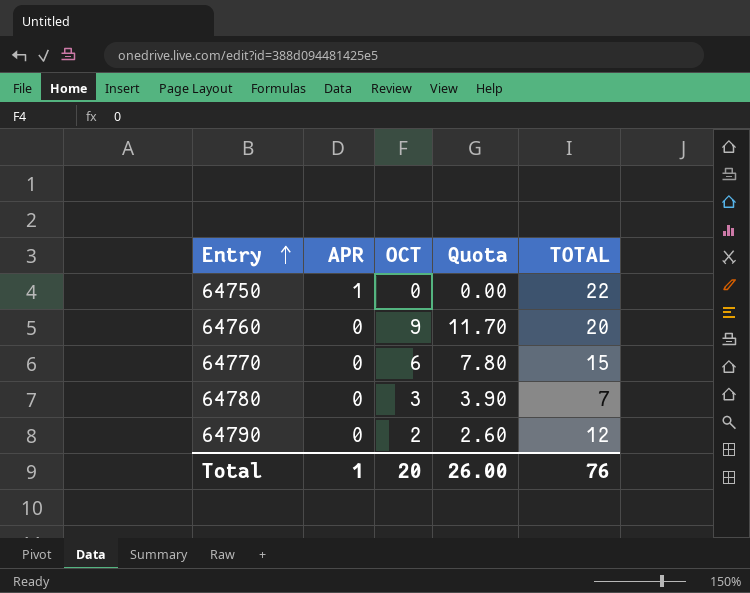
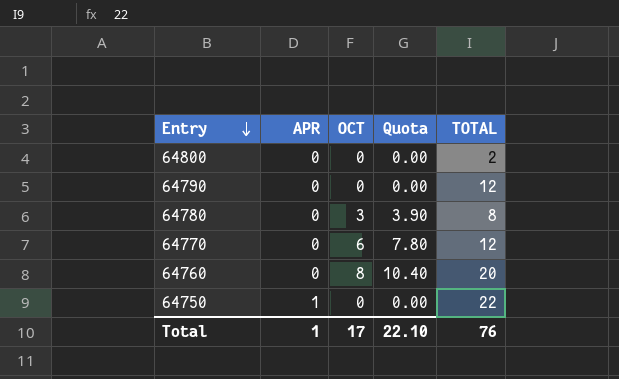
row order: Entry ascending -> Entry descending
row 64800: none -> 0 | 0 | 0.00 | 2
64790 | OCT: 2 -> 0
64790 | Quota: 2.60 -> 0.00
64780 | TOTAL: 7 -> 8
64770 | TOTAL: 15 -> 12
64760 | OCT: 9 -> 8
64760 | Quota: 11.70 -> 10.40
Total | OCT: 20 -> 17
Total | Quota: 26.00 -> 22.10

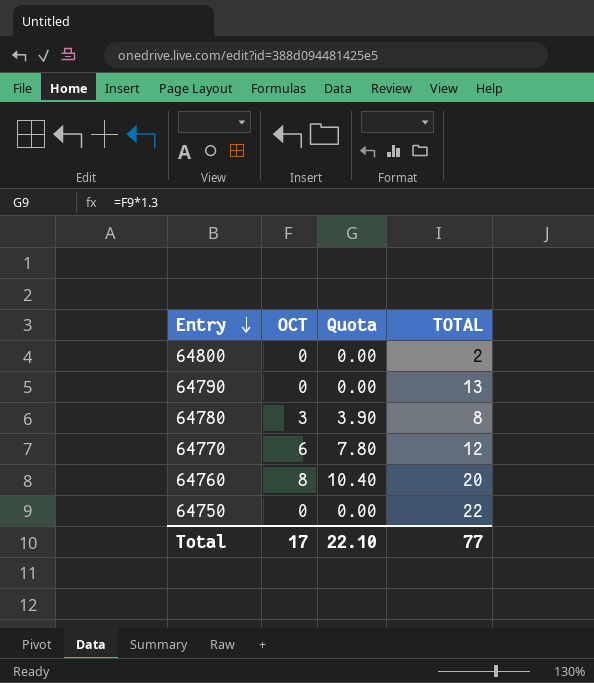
column APR | position: 2 -> none
64790 | TOTAL: 12 -> 13
Total | TOTAL: 76 -> 77

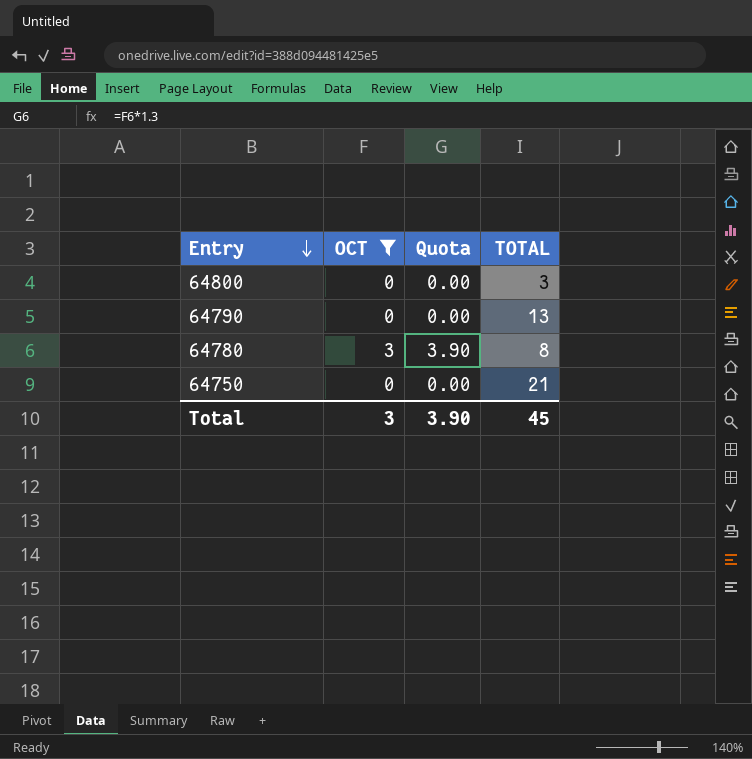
filter: none -> OCT <= 3
64800 | TOTAL: 2 -> 3
64750 | TOTAL: 22 -> 21
Total | OCT: 17 -> 3
Total | Quota: 22.10 -> 3.90
Total | TOTAL: 77 -> 45

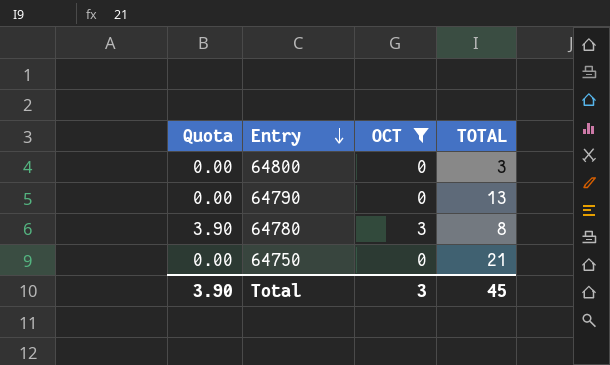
column Quota | position: 3 -> 1

